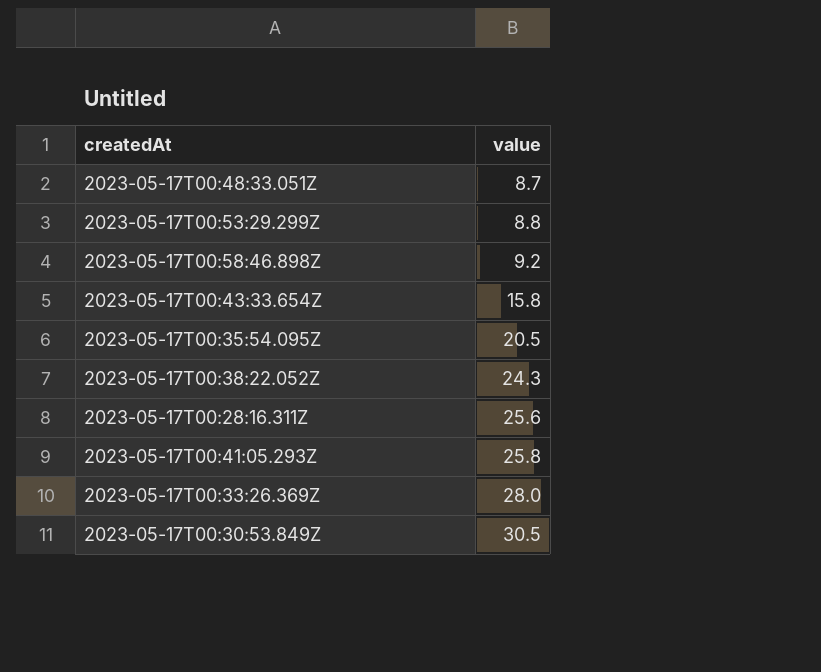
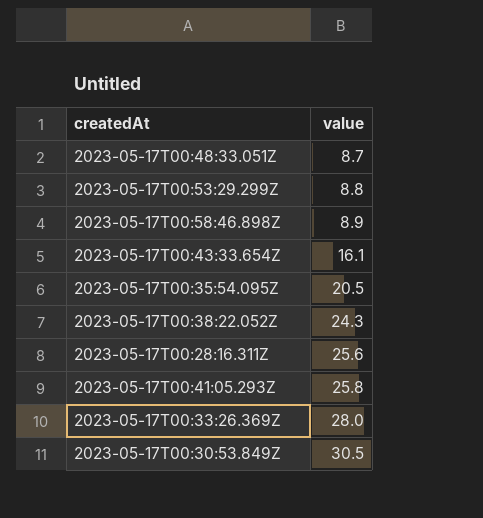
2023-05-17T00:58:46.898Z | value: 9.2 -> 8.9
2023-05-17T00:43:33.654Z | value: 15.8 -> 16.1

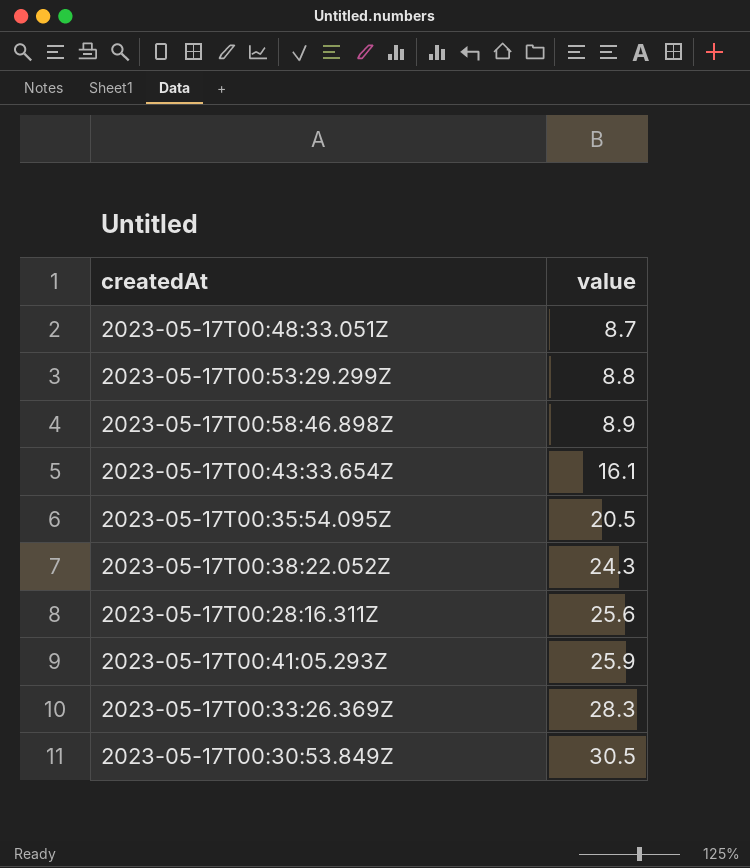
2023-05-17T00:41:05.293Z | value: 25.8 -> 25.9
2023-05-17T00:33:26.369Z | value: 28.0 -> 28.3

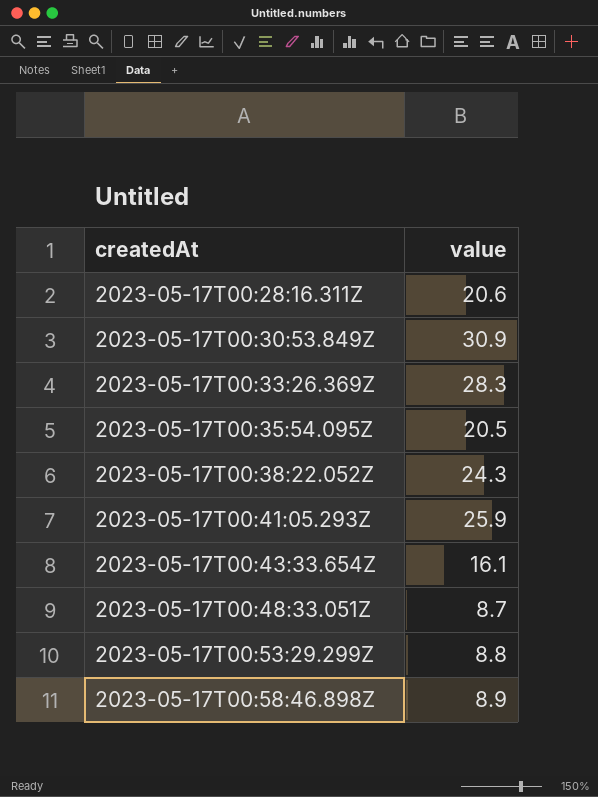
row order: value ascending -> createdAt ascending
2023-05-17T00:28:16.311Z | value: 25.6 -> 20.6
2023-05-17T00:30:53.849Z | value: 30.5 -> 30.9

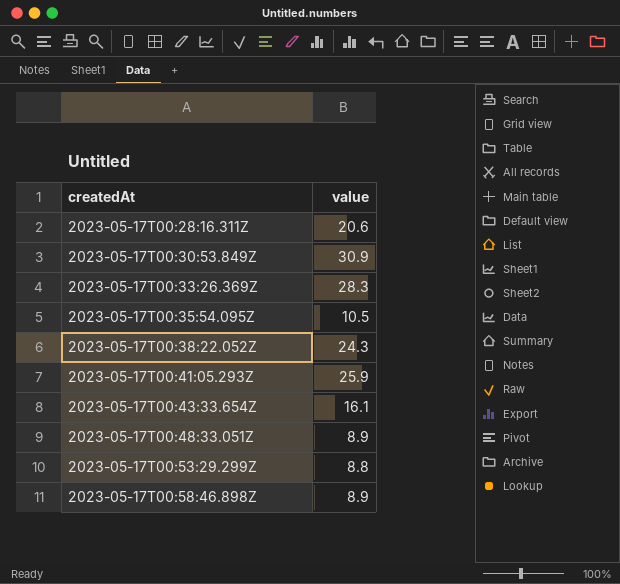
2023-05-17T00:35:54.095Z | value: 20.5 -> 10.5
2023-05-17T00:48:33.051Z | value: 8.7 -> 8.9

